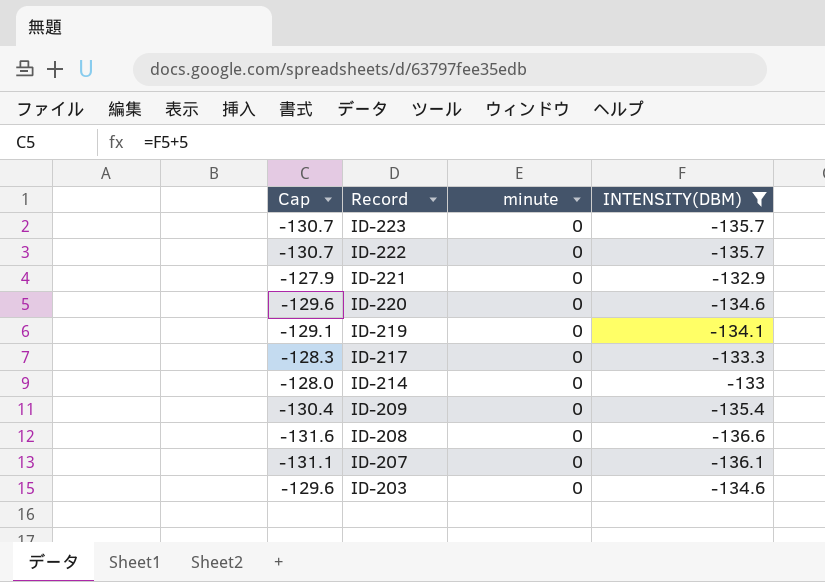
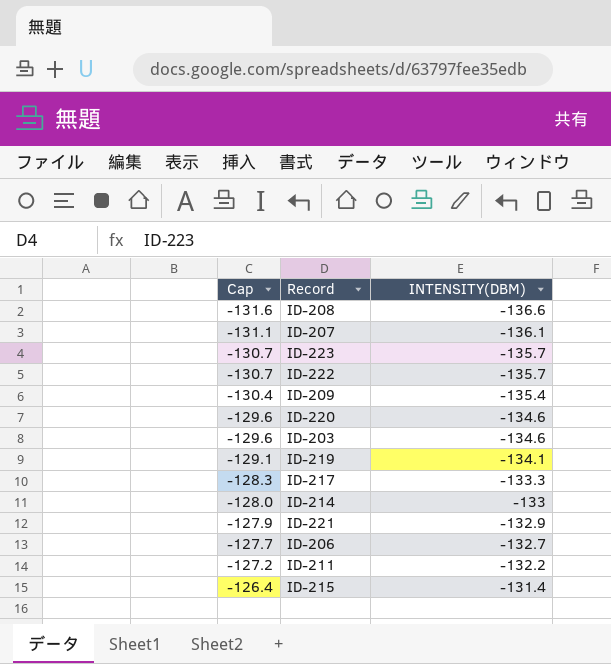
filter: INTENSITY(DBM) <= -132.9 -> none
row order: Record descending -> Cap ascending
column minute | position: 3 -> none

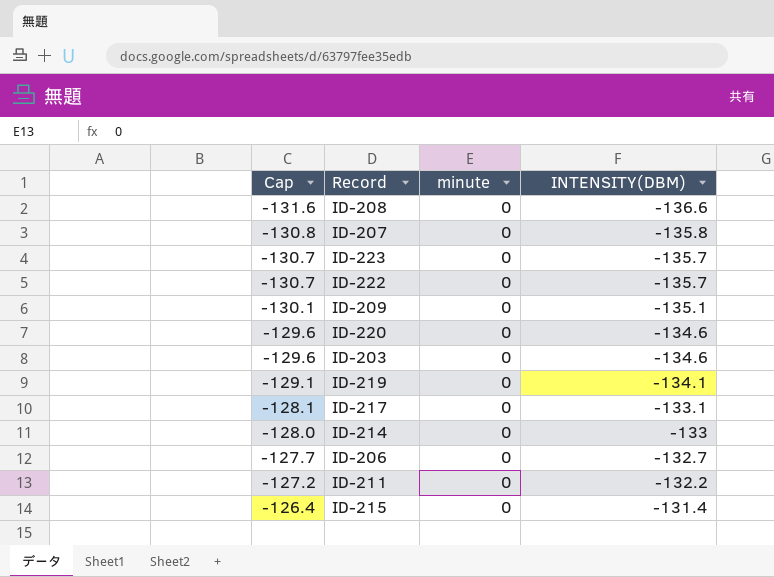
column minute | position: none -> 3
row ID-221: -127.9 | -132.9 -> none
ID-207 | Cap: -131.1 -> -130.8
ID-207 | INTENSITY(DBM): -136.1 -> -135.8
ID-209 | Cap: -130.4 -> -130.1
ID-209 | INTENSITY(DBM): -135.4 -> -135.1
ID-217 | Cap: -128.3 -> -128.1
ID-217 | INTENSITY(DBM): -133.3 -> -133.1

